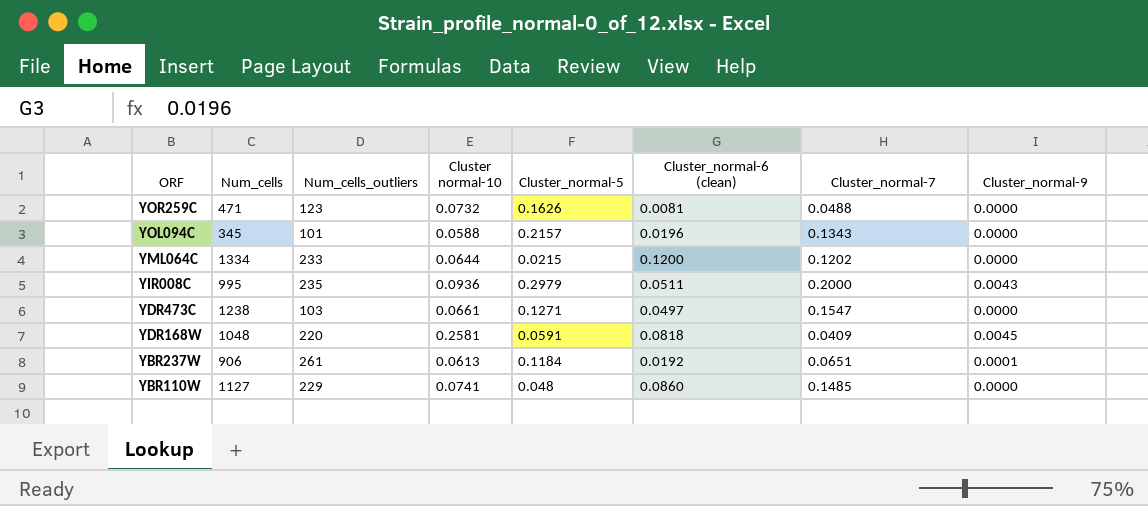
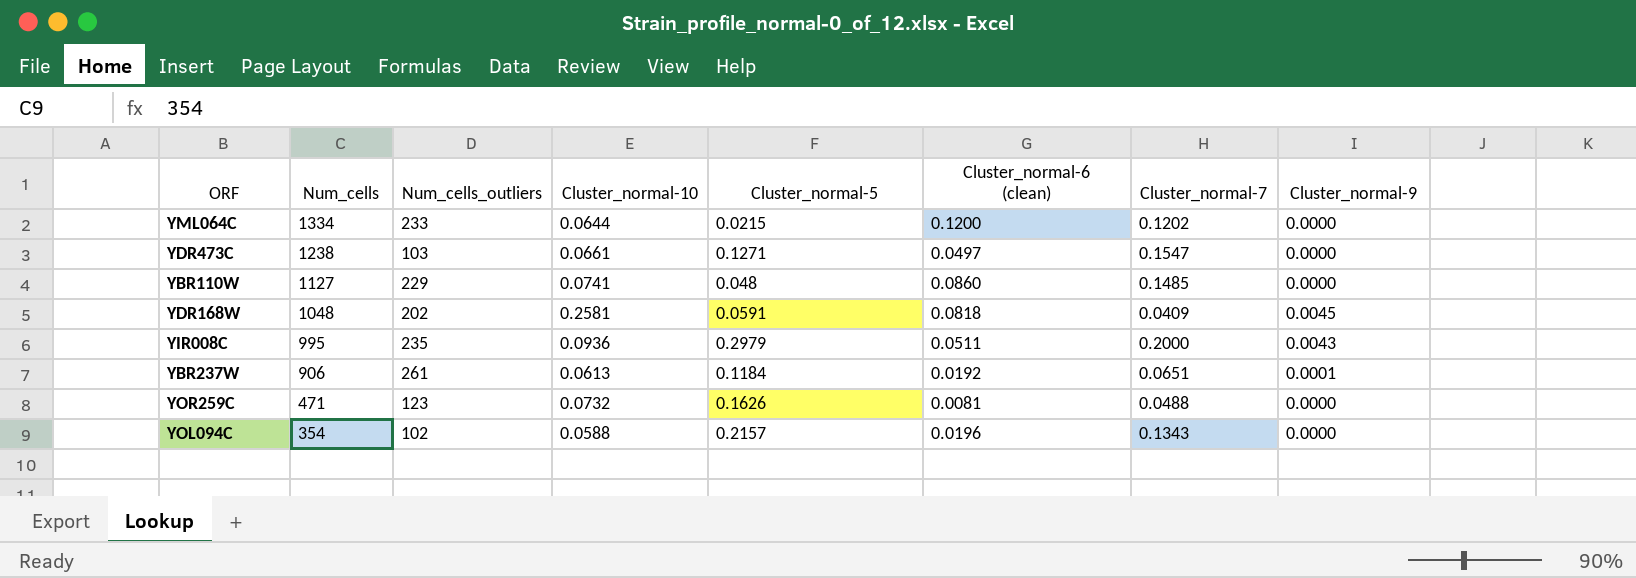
row order: ORF descending -> Num_cells descending
column name: Cluster normal-10 -> Cluster_normal-10
YDR168W | Num_cells_outliers: 220 -> 202
YOL094C | Num_cells: 345 -> 354
YOL094C | Num_cells_outliers: 101 -> 102

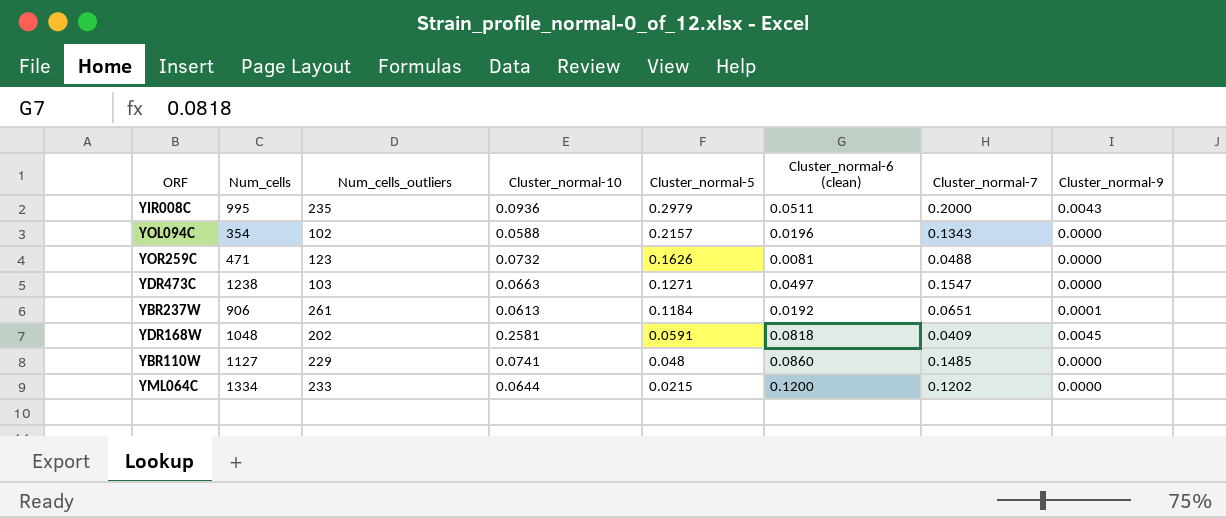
row order: Num_cells descending -> Cluster_normal-5 descending
YDR473C | Cluster_normal-10: 0.0661 -> 0.0663

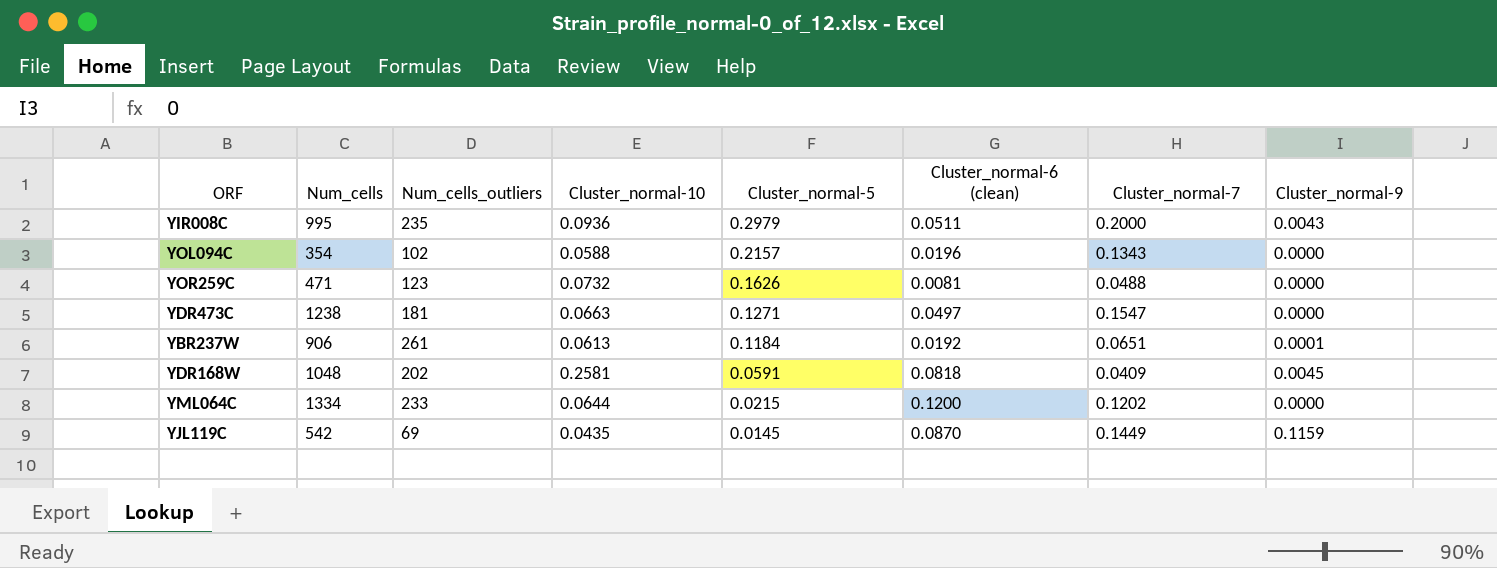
row YBR110W: 1127 | 229 | 0.0741 | 0.048 | 0.0860 | 0.1485 | 0.0000 -> none
YDR473C | Num_cells_outliers: 103 -> 181
row YJL119C: none -> 542 | 69 | 0.0435 | 0.0145 | 0.0870 | 0.1449 | 0.1159

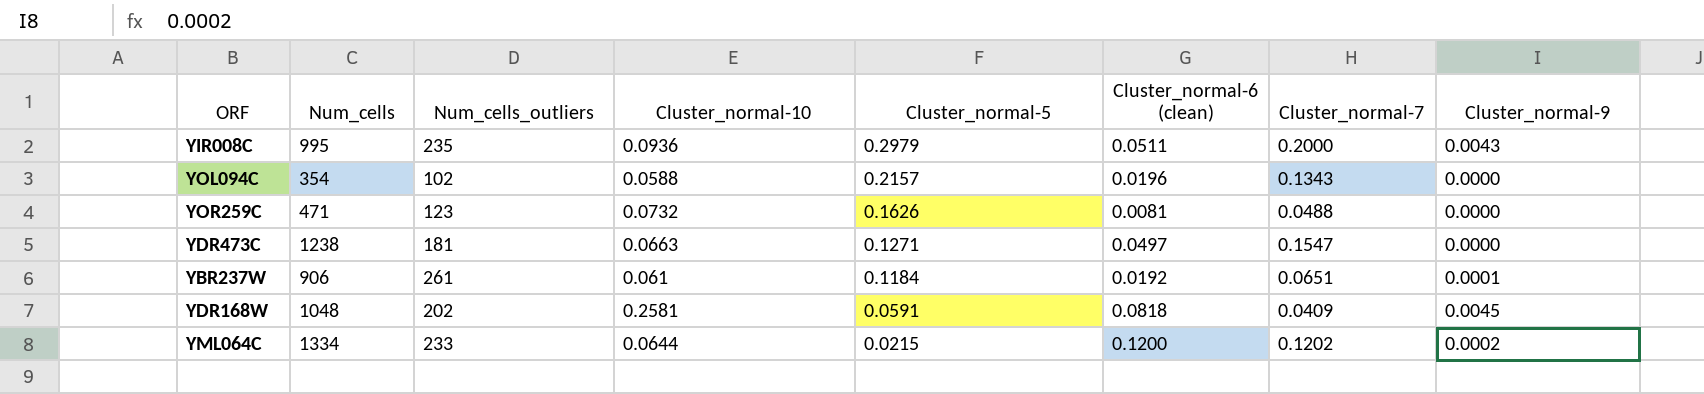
row YJL119C: 542 | 69 | 0.0435 | 0.0145 | 0.0870 | 0.1449 | 0.1159 -> none
YBR237W | Cluster_normal-10: 0.0613 -> 0.061
YML064C | Cluster_normal-9: 0.0000 -> 0.0002

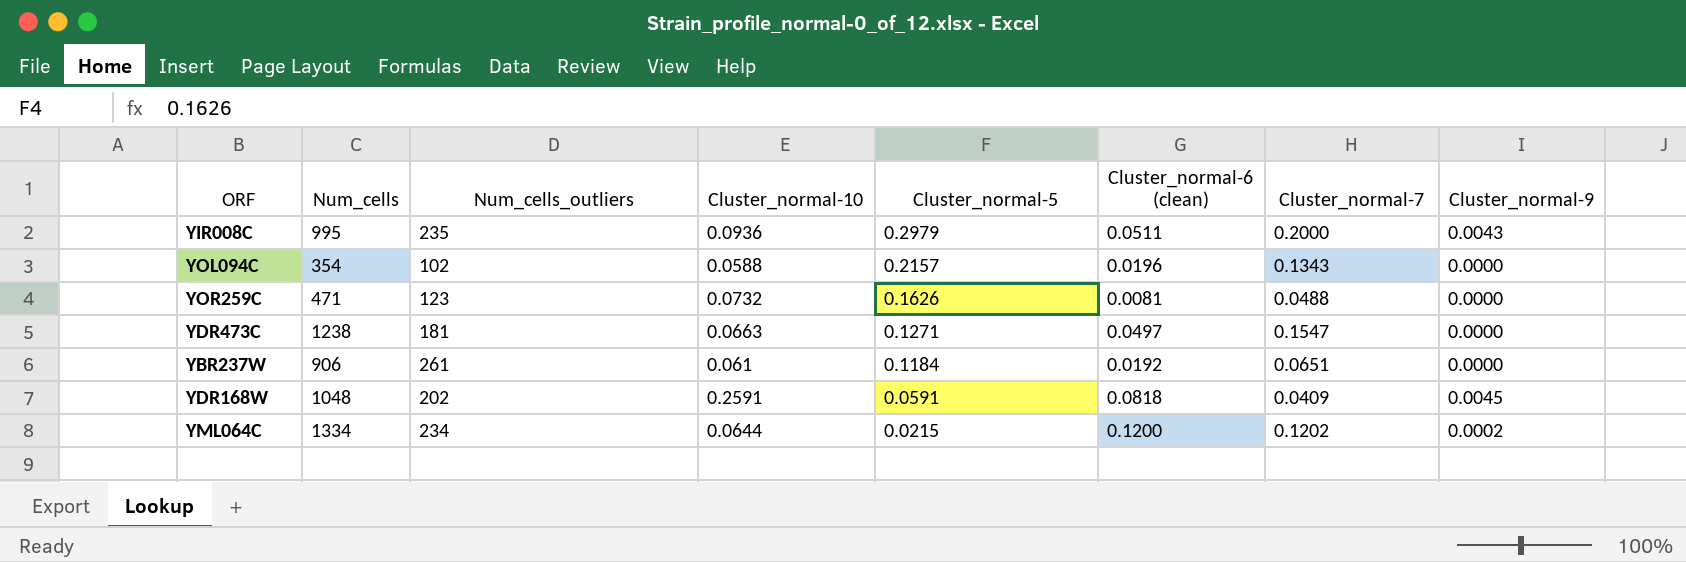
YBR237W | Cluster_normal-9: 0.0001 -> 0.0000
YDR168W | Cluster_normal-10: 0.2581 -> 0.2591
YML064C | Num_cells_outliers: 233 -> 234

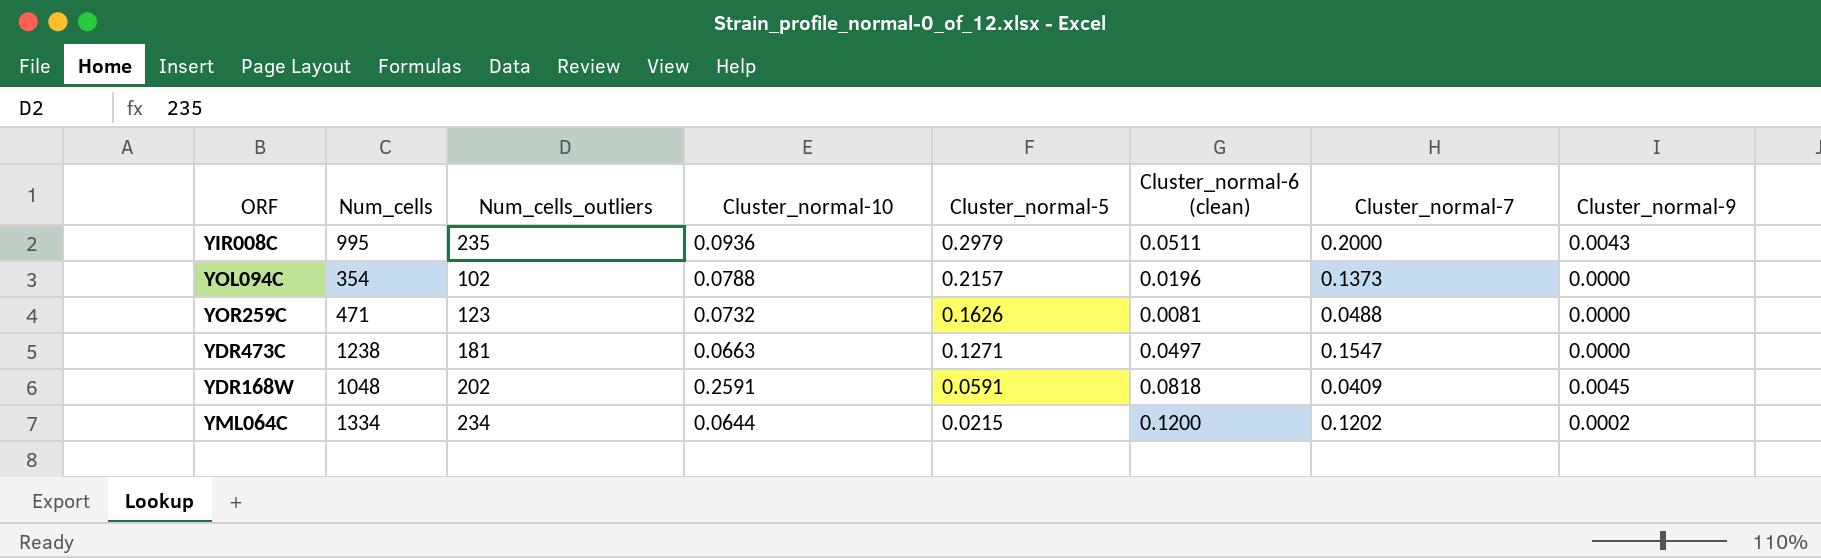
row YBR237W: 906 | 261 | 0.061 | 0.1184 | 0.0192 | 0.0651 | 0.0000 -> none
YOL094C | Cluster_normal-10: 0.0588 -> 0.0788
YOL094C | Cluster_normal-7: 0.1343 -> 0.1373

